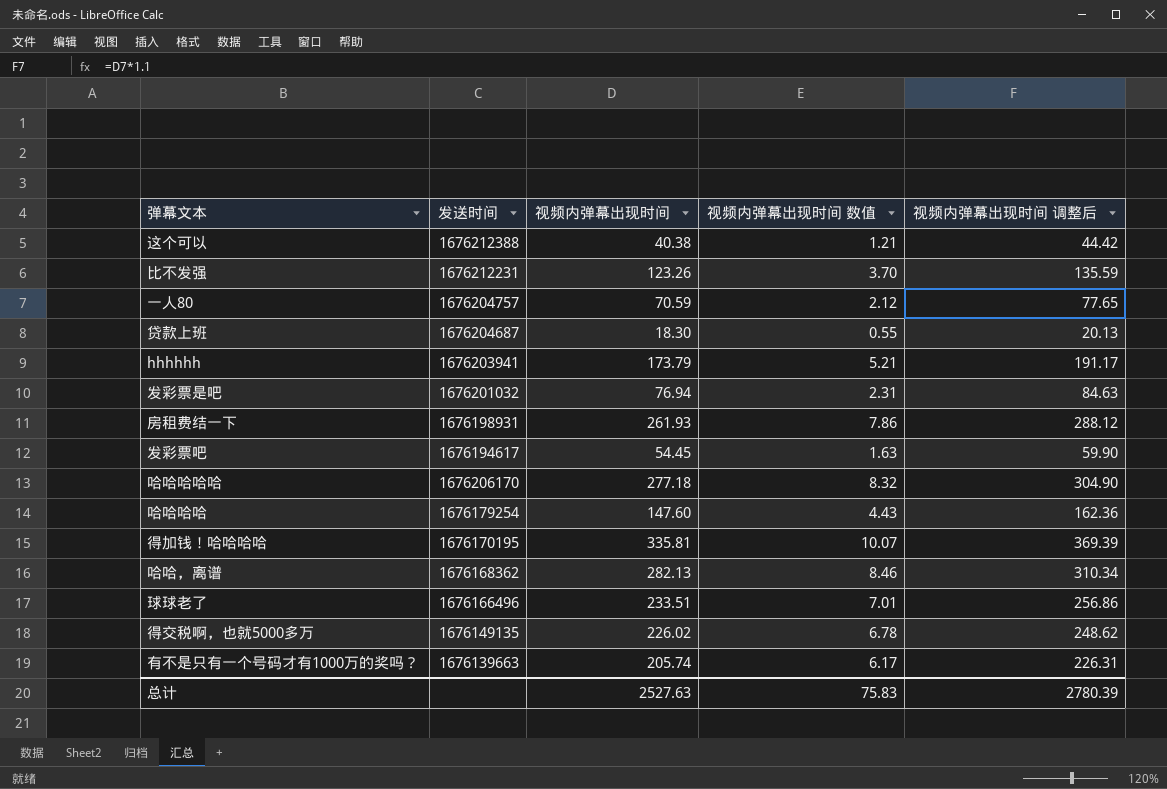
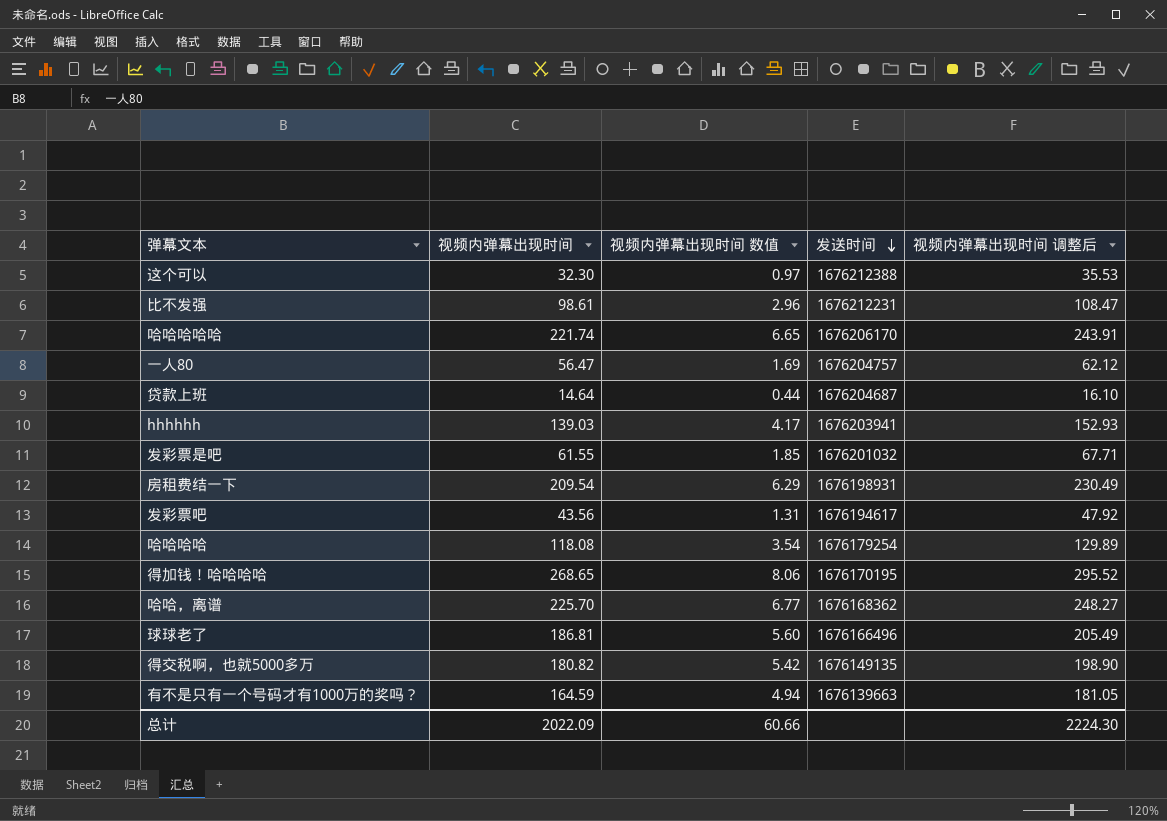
row order: none -> 发送时间 descending
column 发送时间 | position: 2 -> 4
这个可以 | 视频内弹幕出现时间: 40.38 -> 32.30
这个可以 | 视频内弹幕出现时间 数值: 1.21 -> 0.97
这个可以 | 视频内弹幕出现时间 调整后: 44.42 -> 35.53
比不发强 | 视频内弹幕出现时间: 123.26 -> 98.61
比不发强 | 视频内弹幕出现时间 数值: 3.70 -> 2.96
比不发强 | 视频内弹幕出现时间 调整后: 135.59 -> 108.47
哈哈哈哈哈 | 视频内弹幕出现时间: 277.18 -> 221.74
哈哈哈哈哈 | 视频内弹幕出现时间 数值: 8.32 -> 6.65
哈哈哈哈哈 | 视频内弹幕出现时间 调整后: 304.90 -> 243.91
一人80 | 视频内弹幕出现时间: 70.59 -> 56.47
一人80 | 视频内弹幕出现时间 数值: 2.12 -> 1.69
一人80 | 视频内弹幕出现时间 调整后: 77.65 -> 62.12
贷款上班 | 视频内弹幕出现时间: 18.30 -> 14.64
贷款上班 | 视频内弹幕出现时间 数值: 0.55 -> 0.44
贷款上班 | 视频内弹幕出现时间 调整后: 20.13 -> 16.10
hhhhhh | 视频内弹幕出现时间: 173.79 -> 139.03
hhhhhh | 视频内弹幕出现时间 数值: 5.21 -> 4.17
hhhhhh | 视频内弹幕出现时间 调整后: 191.17 -> 152.93
发彩票是吧 | 视频内弹幕出现时间: 76.94 -> 61.55
发彩票是吧 | 视频内弹幕出现时间 数值: 2.31 -> 1.85
发彩票是吧 | 视频内弹幕出现时间 调整后: 84.63 -> 67.71
房租费结一下 | 视频内弹幕出现时间: 261.93 -> 209.54
房租费结一下 | 视频内弹幕出现时间 数值: 7.86 -> 6.29
房租费结一下 | 视频内弹幕出现时间 调整后: 288.12 -> 230.49
发彩票吧 | 视频内弹幕出现时间: 54.45 -> 43.56
发彩票吧 | 视频内弹幕出现时间 数值: 1.63 -> 1.31
发彩票吧 | 视频内弹幕出现时间 调整后: 59.90 -> 47.92
哈哈哈哈 | 视频内弹幕出现时间: 147.60 -> 118.08
哈哈哈哈 | 视频内弹幕出现时间 数值: 4.43 -> 3.54
哈哈哈哈 | 视频内弹幕出现时间 调整后: 162.36 -> 129.89
得加钱！哈哈哈哈 | 视频内弹幕出现时间: 335.81 -> 268.65
得加钱！哈哈哈哈 | 视频内弹幕出现时间 数值: 10.07 -> 8.06
得加钱！哈哈哈哈 | 视频内弹幕出现时间 调整后: 369.39 -> 295.52
哈哈，离谱 | 视频内弹幕出现时间: 282.13 -> 225.70
哈哈，离谱 | 视频内弹幕出现时间 数值: 8.46 -> 6.77
哈哈，离谱 | 视频内弹幕出现时间 调整后: 310.34 -> 248.27
球球老了 | 视频内弹幕出现时间: 233.51 -> 186.81
球球老了 | 视频内弹幕出现时间 数值: 7.01 -> 5.60
球球老了 | 视频内弹幕出现时间 调整后: 256.86 -> 205.49
得交税啊，也就5000多万 | 视频内弹幕出现时间: 226.02 -> 180.82
得交税啊，也就5000多万 | 视频内弹幕出现时间 数值: 6.78 -> 5.42
得交税啊，也就5000多万 | 视频内弹幕出现时间 调整后: 248.62 -> 198.90
有不是只有一个号码才有1000万的奖吗？ | 视频内弹幕出现时间: 205.74 -> 164.59
有不是只有一个号码才有1000万的奖吗？ | 视频内弹幕出现时间 数值: 6.17 -> 4.94
有不是只有一个号码才有1000万的奖吗？ | 视频内弹幕出现时间 调整后: 226.31 -> 181.05
总计 | 视频内弹幕出现时间: 2527.63 -> 2022.09
总计 | 视频内弹幕出现时间 数值: 75.83 -> 60.66
总计 | 视频内弹幕出现时间 调整后: 2780.39 -> 2224.30

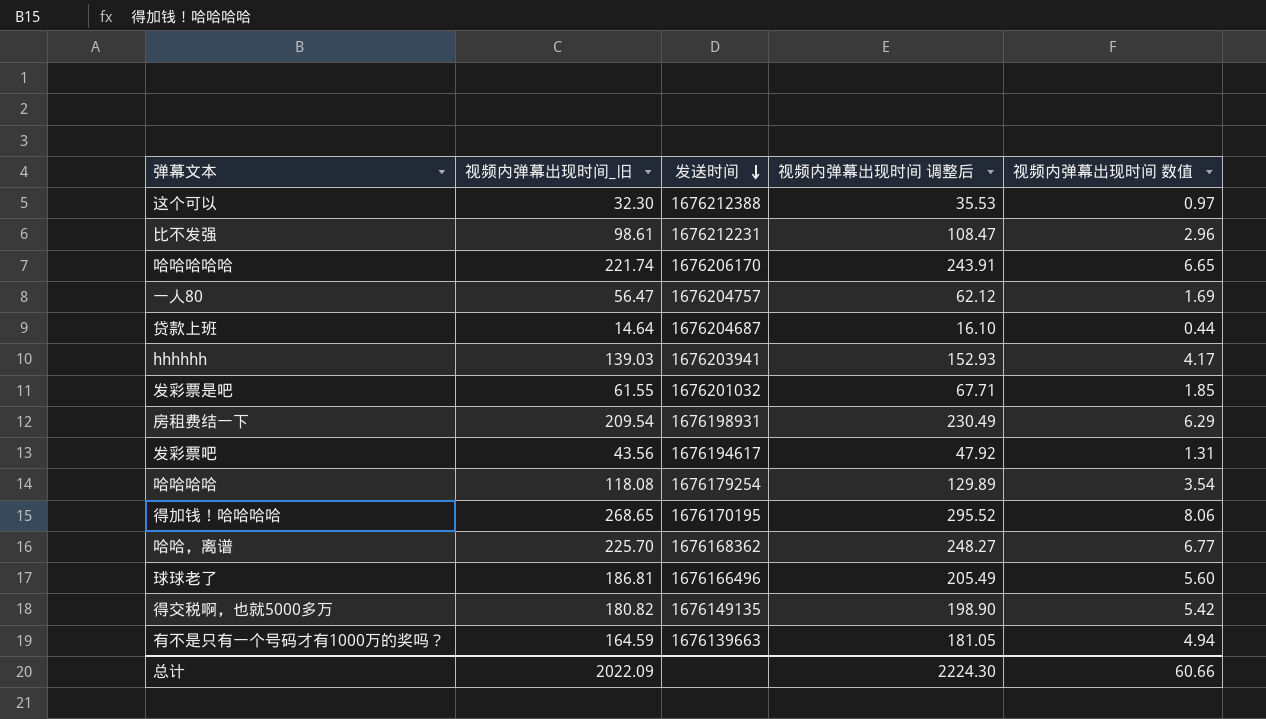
column name: 视频内弹幕出现时间 -> 视频内弹幕出现时间_旧
column 视频内弹幕出现时间 数值 | position: 3 -> 5

